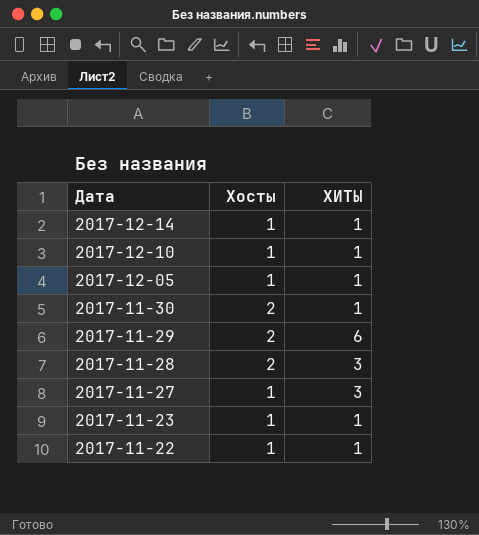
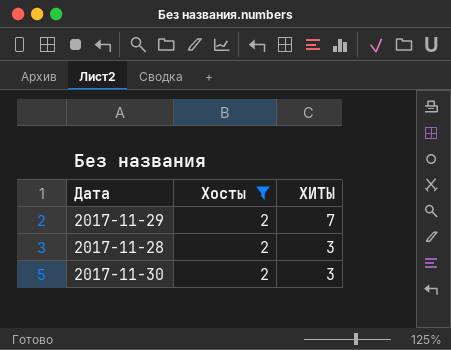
filter: none -> Хосты = 2
row order: Дата descending -> ХИТЫ descending
2017-11-29 | ХИТЫ: 6 -> 7
2017-11-30 | ХИТЫ: 1 -> 3

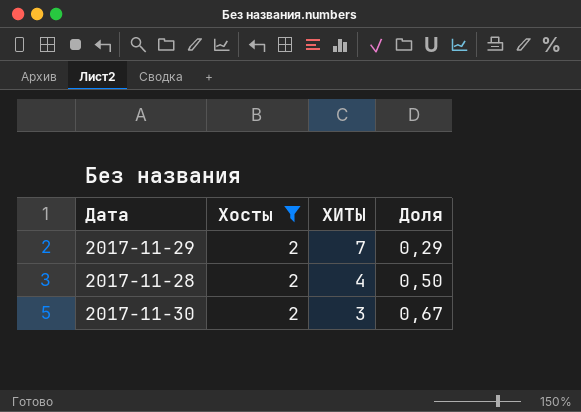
column Доля | formula: none -> [Хосты] / [ХИТЫ]
2017-11-28 | ХИТЫ: 3 -> 4

